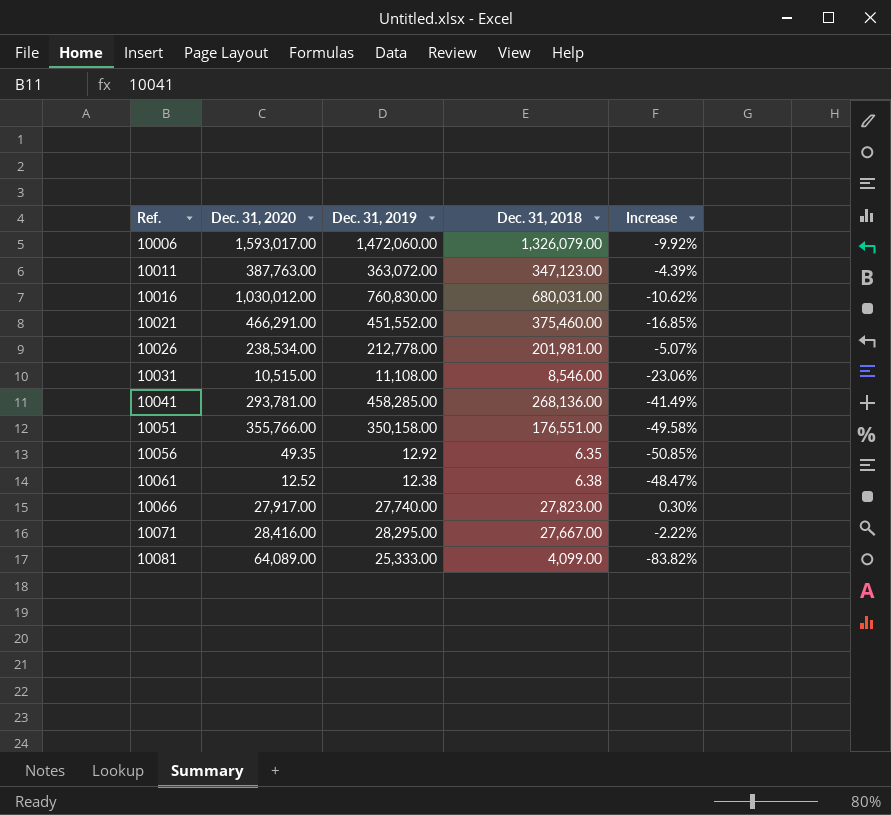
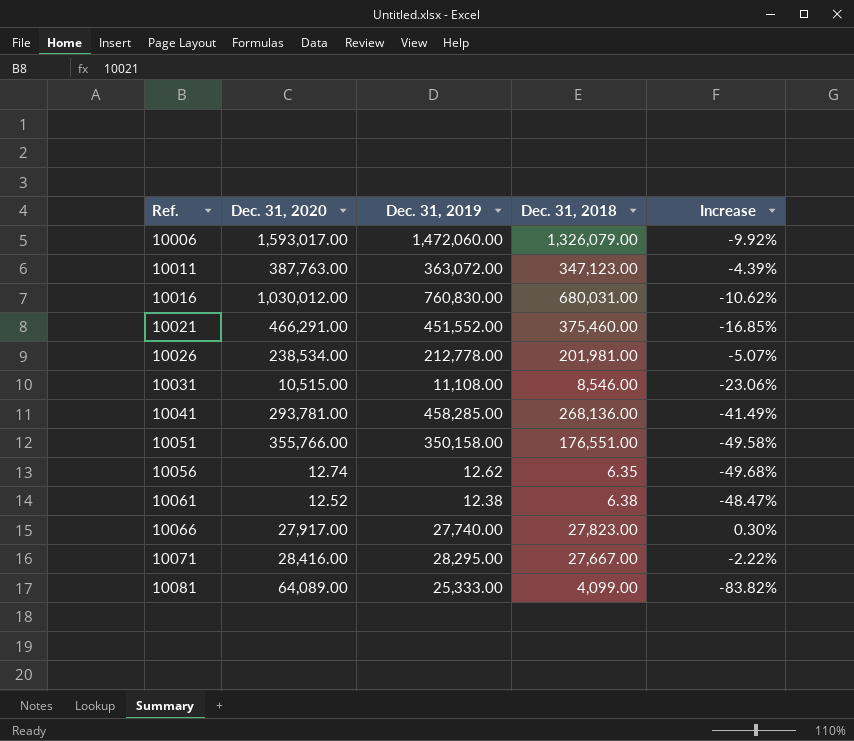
10056 | Dec. 31, 2020: 49.35 -> 12.74
10056 | Dec. 31, 2019: 12.92 -> 12.62
10056 | Increase: -50.85% -> -49.68%

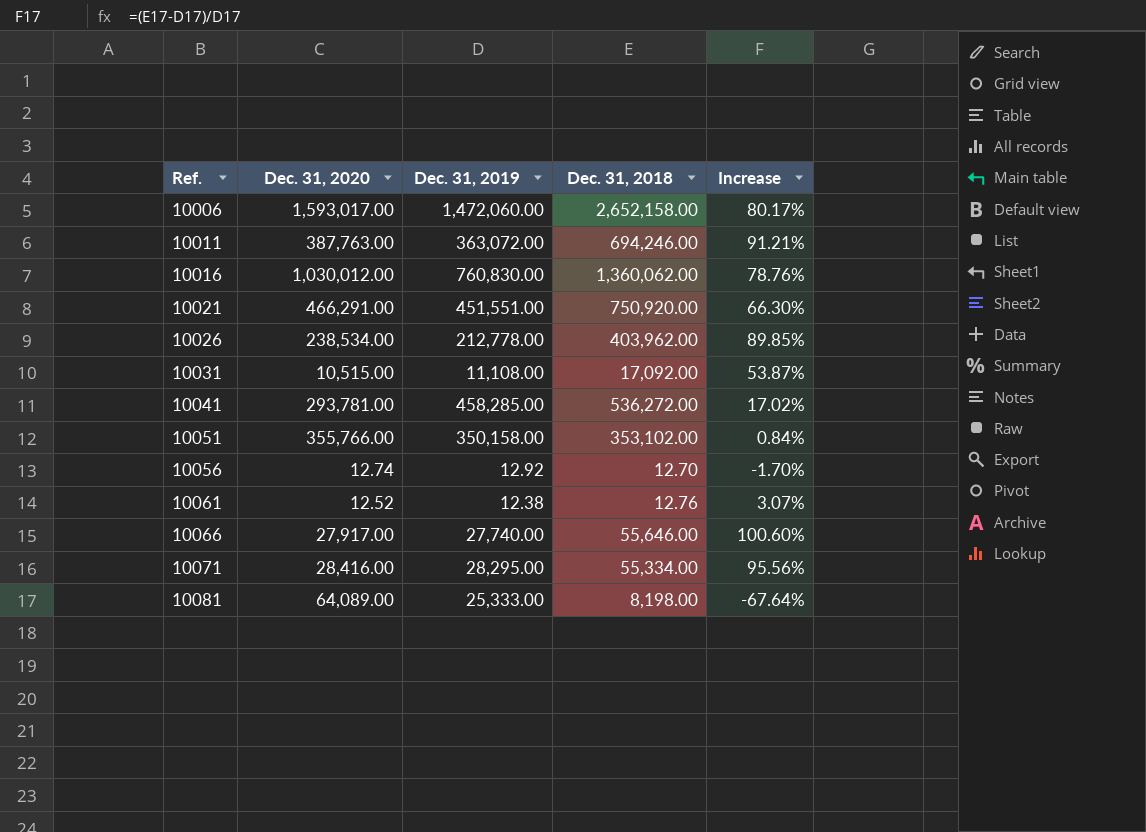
10006 | Dec. 31, 2018: 1,326,079.00 -> 2,652,158.00
10006 | Increase: -9.92% -> 80.17%
10011 | Dec. 31, 2018: 347,123.00 -> 694,246.00
10011 | Increase: -4.39% -> 91.21%
10016 | Dec. 31, 2018: 680,031.00 -> 1,360,062.00
10016 | Increase: -10.62% -> 78.76%
10021 | Dec. 31, 2019: 451,552.00 -> 451,551.00
10021 | Dec. 31, 2018: 375,460.00 -> 750,920.00
10021 | Increase: -16.85% -> 66.30%
10026 | Dec. 31, 2018: 201,981.00 -> 403,962.00
10026 | Increase: -5.07% -> 89.85%
10031 | Dec. 31, 2018: 8,546.00 -> 17,092.00
10031 | Increase: -23.06% -> 53.87%
10041 | Dec. 31, 2018: 268,136.00 -> 536,272.00
10041 | Increase: -41.49% -> 17.02%
10051 | Dec. 31, 2018: 176,551.00 -> 353,102.00
10051 | Increase: -49.58% -> 0.84%
10056 | Dec. 31, 2019: 12.62 -> 12.92
10056 | Dec. 31, 2018: 6.35 -> 12.70
10056 | Increase: -49.68% -> -1.70%
10061 | Dec. 31, 2018: 6.38 -> 12.76
10061 | Increase: -48.47% -> 3.07%
10066 | Dec. 31, 2018: 27,823.00 -> 55,646.00
10066 | Increase: 0.30% -> 100.60%
10071 | Dec. 31, 2018: 27,667.00 -> 55,334.00
10071 | Increase: -2.22% -> 95.56%
10081 | Dec. 31, 2018: 4,099.00 -> 8,198.00
10081 | Increase: -83.82% -> -67.64%

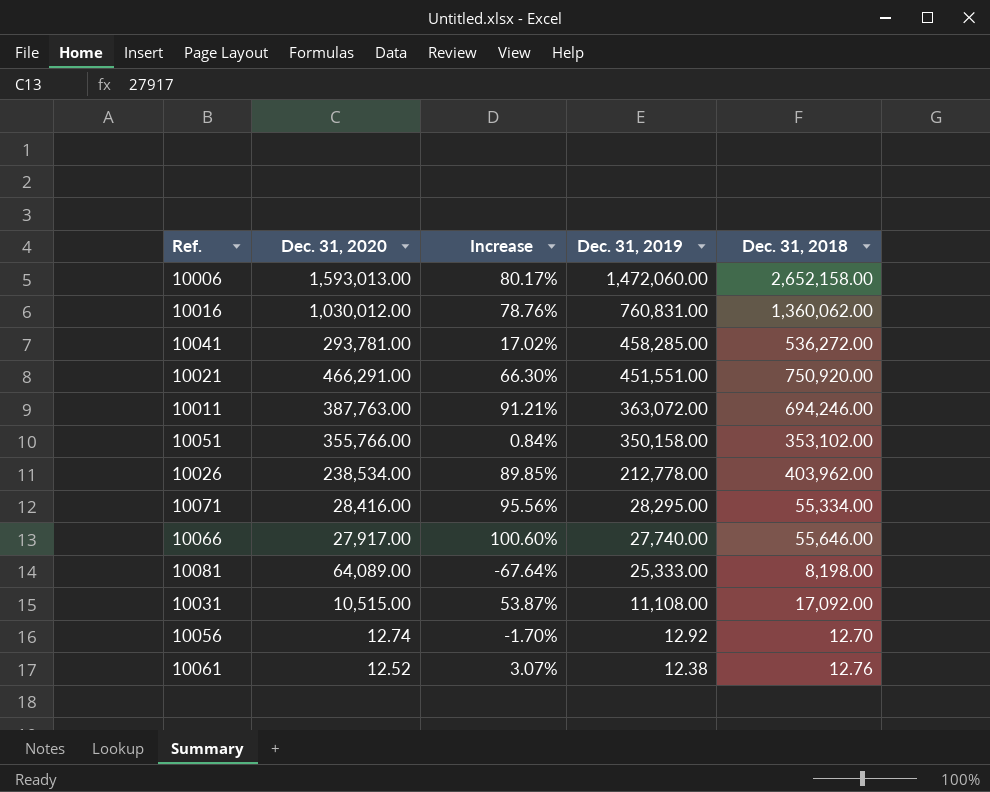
row order: Ref. ascending -> Dec. 31, 2019 descending
column Increase | position: 5 -> 3
10006 | Dec. 31, 2020: 1,593,017.00 -> 1,593,013.00
10016 | Dec. 31, 2019: 760,830.00 -> 760,831.00

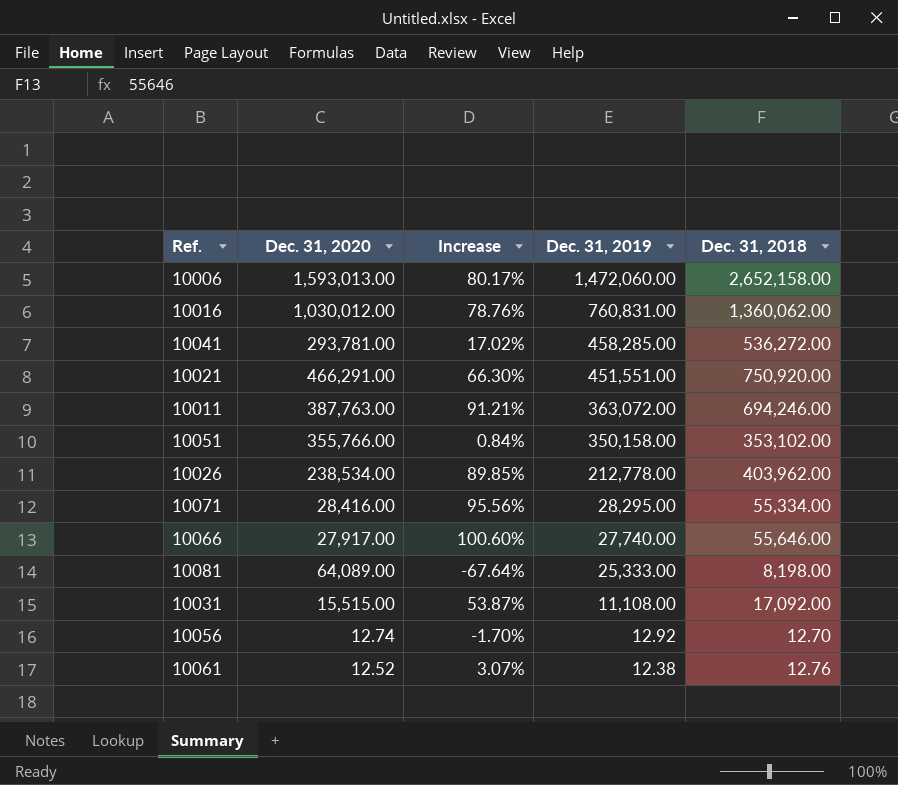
10031 | Dec. 31, 2020: 10,515.00 -> 15,515.00

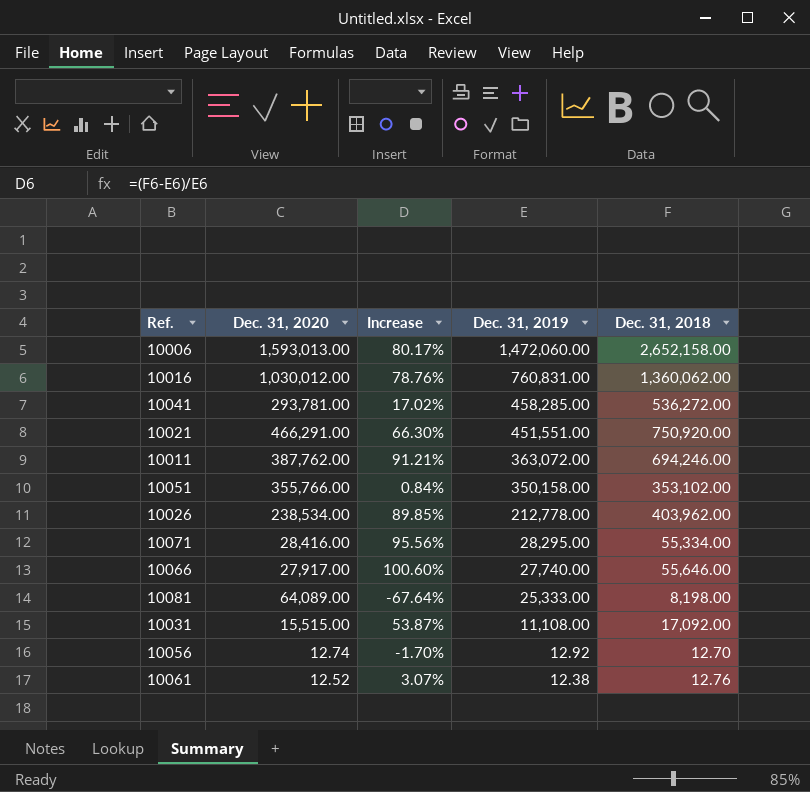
10011 | Dec. 31, 2020: 387,763.00 -> 387,762.00

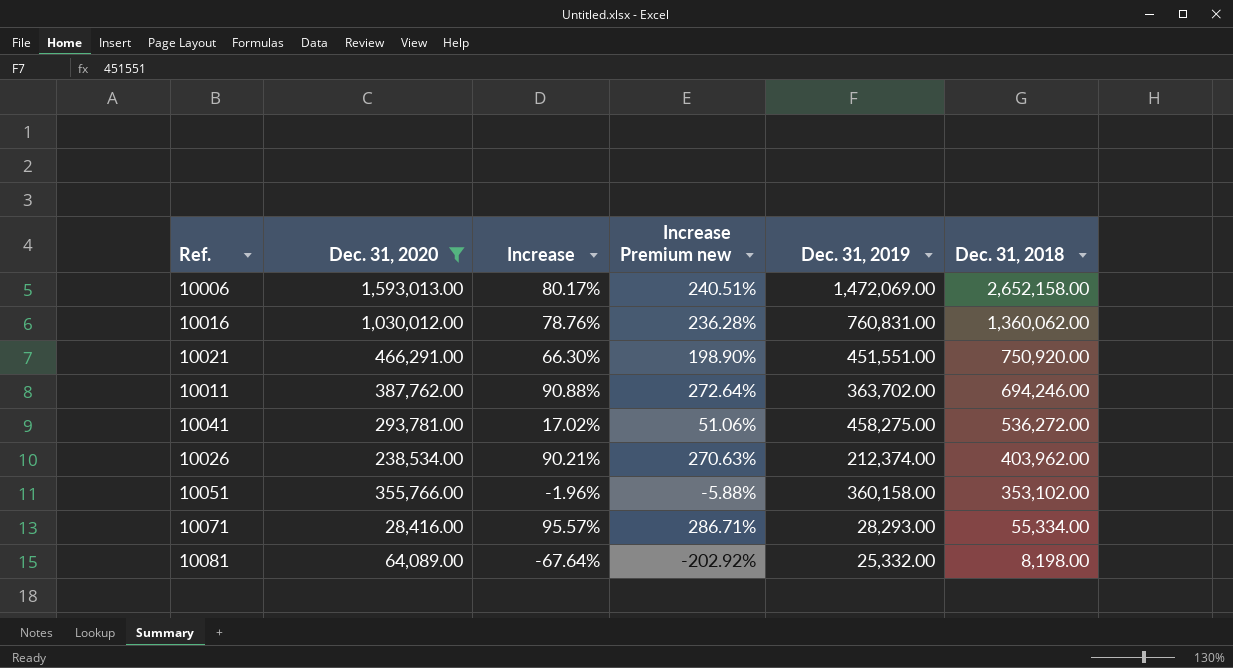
filter: none -> Dec. 31, 2020 >= 28,416.00
row order: Dec. 31, 2019 descending -> Dec. 31, 2018 descending
column Increase Premium new | formula: none -> [Increase] * 3
10006 | Dec. 31, 2019: 1,472,060.00 -> 1,472,069.00
10011 | Increase: 91.21% -> 90.88%
10011 | Dec. 31, 2019: 363,072.00 -> 363,702.00
10041 | Dec. 31, 2019: 458,285.00 -> 458,275.00
10026 | Increase: 89.85% -> 90.21%
10026 | Dec. 31, 2019: 212,778.00 -> 212,374.00
10051 | Increase: 0.84% -> -1.96%
10051 | Dec. 31, 2019: 350,158.00 -> 360,158.00
10071 | Increase: 95.56% -> 95.57%
10071 | Dec. 31, 2019: 28,295.00 -> 28,293.00
10081 | Dec. 31, 2019: 25,333.00 -> 25,332.00

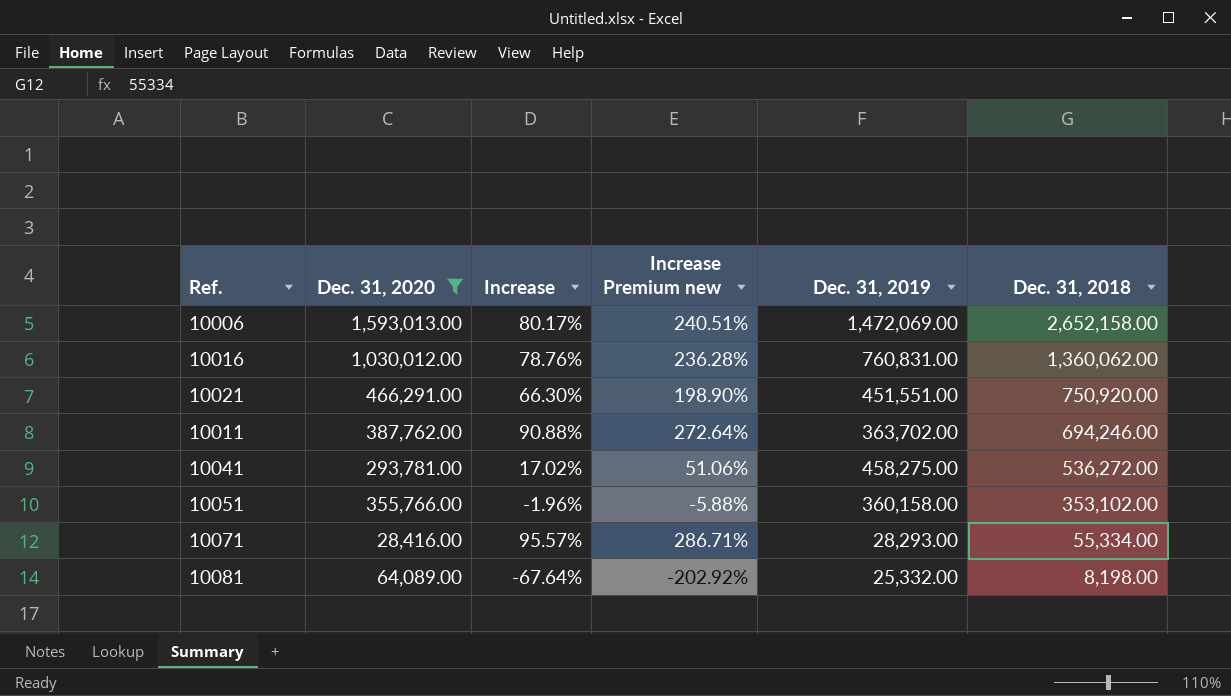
row 10026: 238,534.00 | 90.21% | 270.63% | 212,374.00 | 403,962.00 -> none

